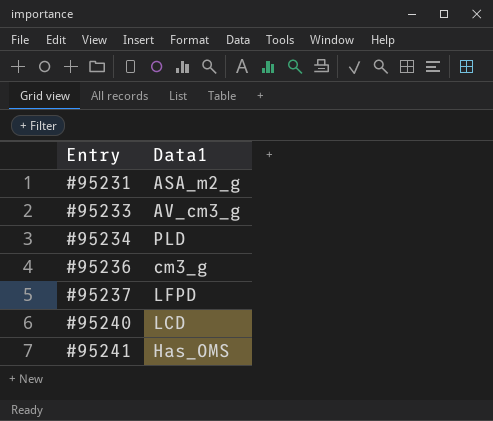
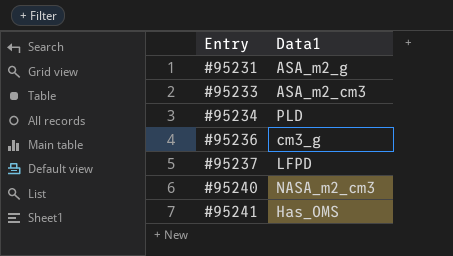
#95233 | Data1: AV_cm3_g -> ASA_m2_cm3
#95240 | Data1: LCD -> NASA_m2_cm3

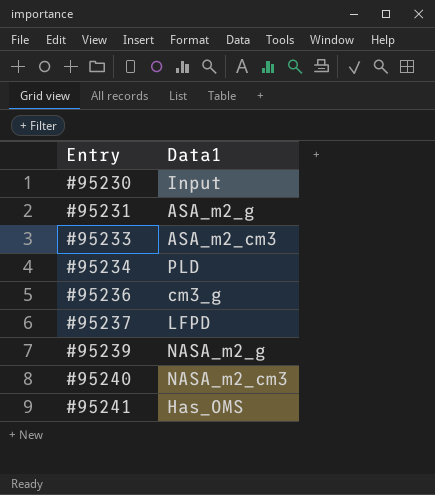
row #95230: none -> Input
row #95239: none -> NASA_m2_g

